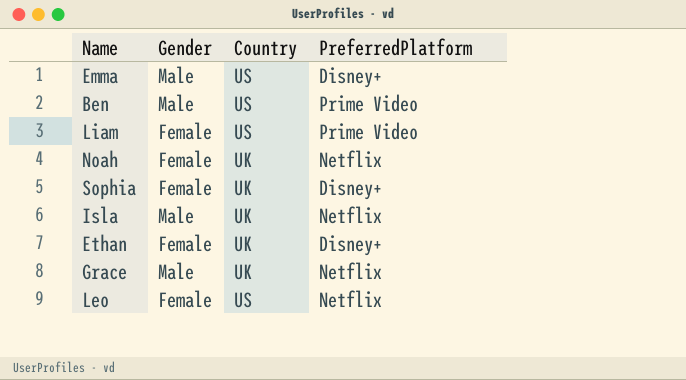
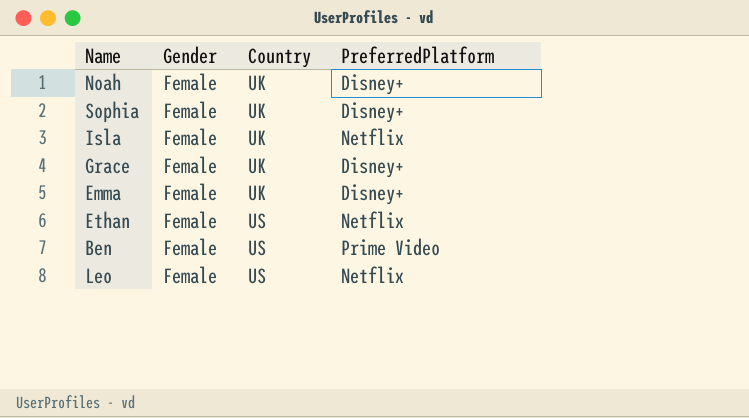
row order: none -> Country ascending
row Liam: Female | US | Prime Video -> none
Noah | PreferredPlatform: Netflix -> Disney+
Isla | Gender: Male -> Female
Grace | Gender: Male -> Female
Grace | PreferredPlatform: Netflix -> Disney+
Emma | Gender: Male -> Female
Emma | Country: US -> UK
Ethan | Country: UK -> US
Ethan | PreferredPlatform: Disney+ -> Netflix
Ben | Gender: Male -> Female

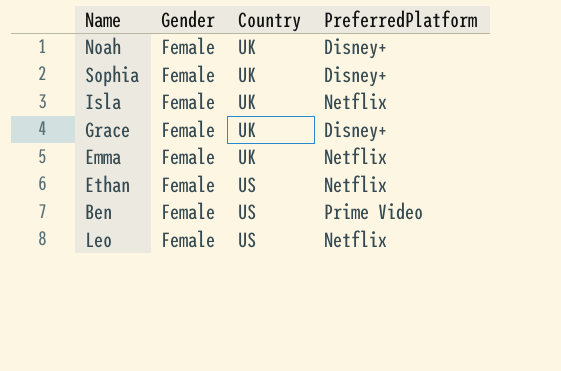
Emma | PreferredPlatform: Disney+ -> Netflix

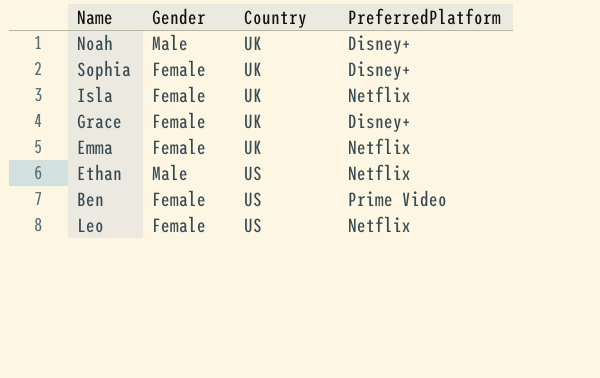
Noah | Gender: Female -> Male
Ethan | Gender: Female -> Male

